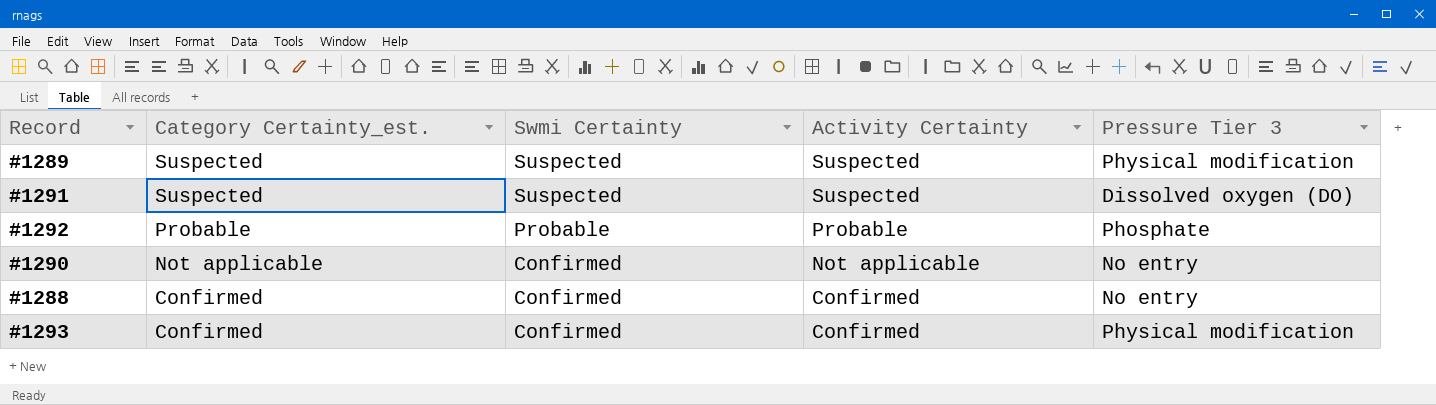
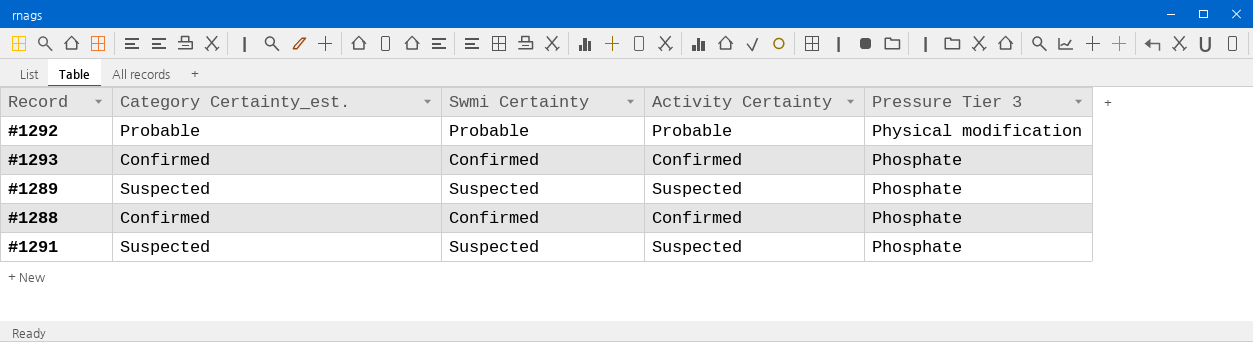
row order: Category Certainty_est. descending -> Pressure Tier 3 descending
row #1290: Not applicable | Confirmed | Not applicable | No entry -> none
#1292 | Pressure Tier 3: Phosphate -> Physical modification
#1293 | Pressure Tier 3: Physical modification -> Phosphate
#1289 | Pressure Tier 3: Physical modification -> Phosphate
#1288 | Pressure Tier 3: No entry -> Phosphate
#1291 | Pressure Tier 3: Dissolved oxygen (DO) -> Phosphate

